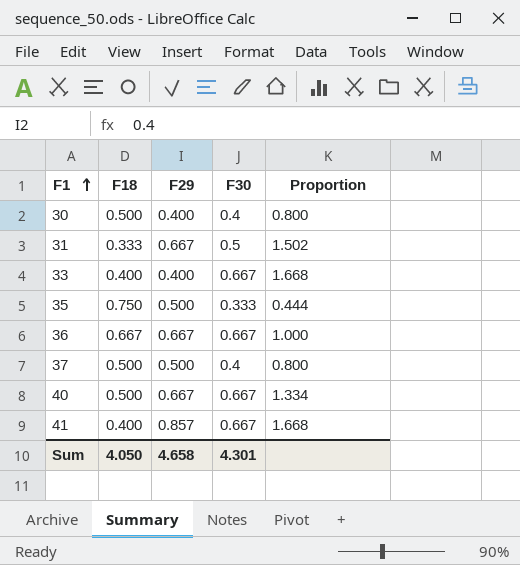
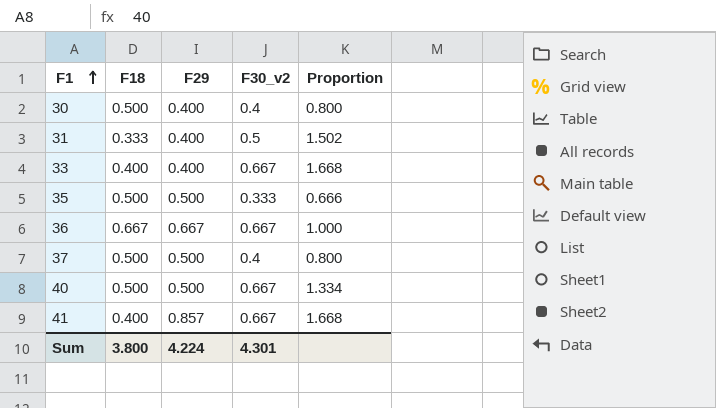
column name: F30 -> F30_v2
31 | F29: 0.667 -> 0.400
35 | F18: 0.750 -> 0.500
35 | Proportion: 0.444 -> 0.666
40 | F29: 0.667 -> 0.500
Sum | F18: 4.050 -> 3.800
Sum | F29: 4.658 -> 4.224

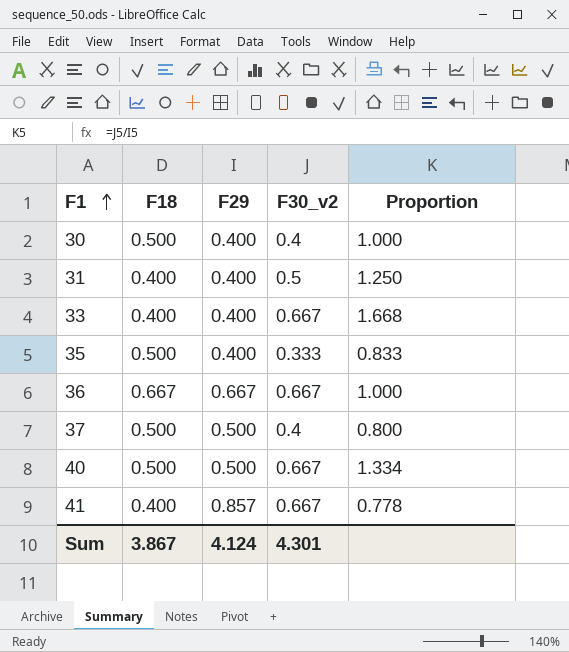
column Proportion | formula: [F30_v2] / [F18] -> [F30_v2] / [F29]
31 | F18: 0.333 -> 0.400
35 | F29: 0.500 -> 0.400
Sum | F18: 3.800 -> 3.867
Sum | F29: 4.224 -> 4.124

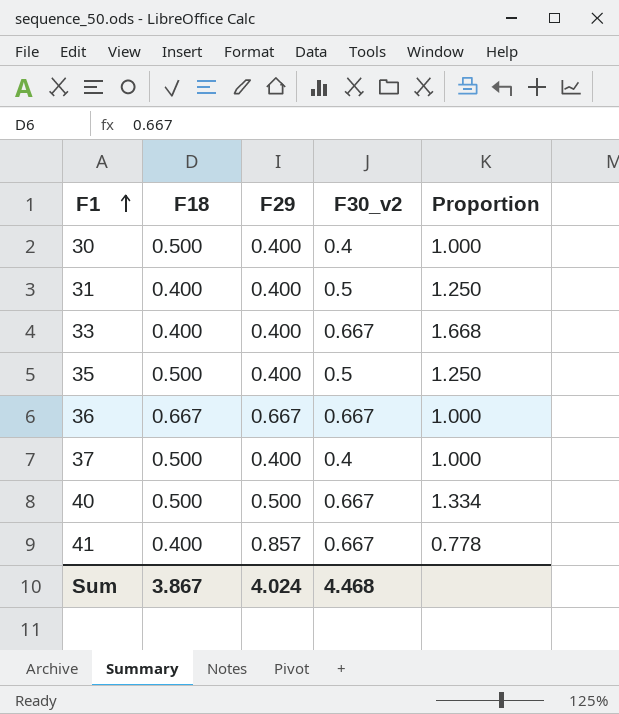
35 | F30_v2: 0.333 -> 0.5
35 | Proportion: 0.833 -> 1.250
37 | F29: 0.500 -> 0.400
37 | Proportion: 0.800 -> 1.000
Sum | F29: 4.124 -> 4.024
Sum | F30_v2: 4.301 -> 4.468

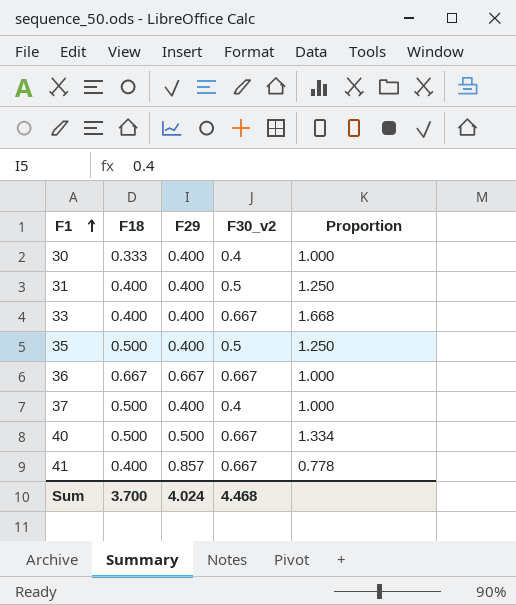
30 | F18: 0.500 -> 0.333
Sum | F18: 3.867 -> 3.700

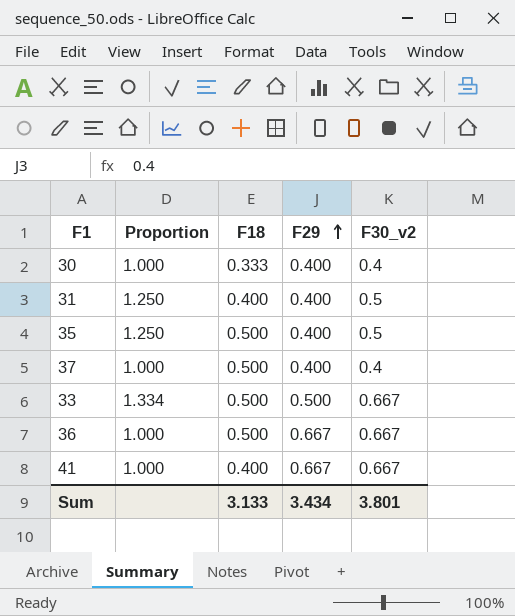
row order: F1 ascending -> F29 ascending
column Proportion | position: 5 -> 2
row 40: 0.500 | 0.500 | 0.667 | 1.334 -> none
33 | Proportion: 1.668 -> 1.334
33 | F18: 0.400 -> 0.500
33 | F29: 0.400 -> 0.500
36 | F18: 0.667 -> 0.500
41 | Proportion: 0.778 -> 1.000
41 | F29: 0.857 -> 0.667
Sum | F18: 3.700 -> 3.133
Sum | F29: 4.024 -> 3.434
Sum | F30_v2: 4.468 -> 3.801

